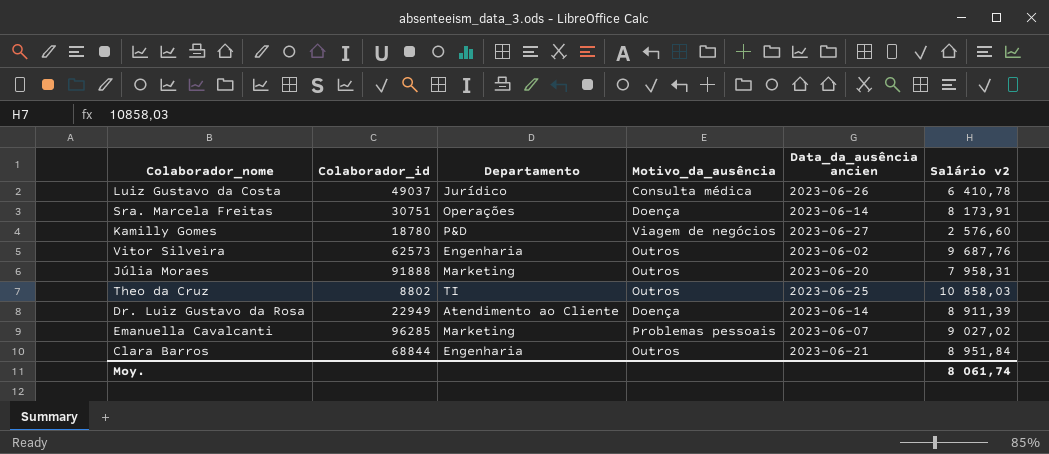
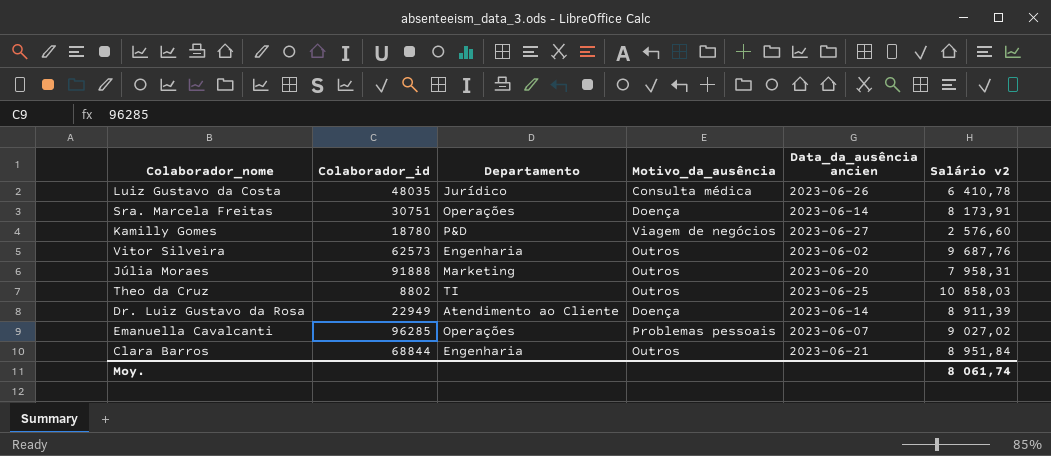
Luiz Gustavo da Costa | Colaborador_id: 49037 -> 48035
Emanuella Cavalcanti | Departamento: Marketing -> Operações

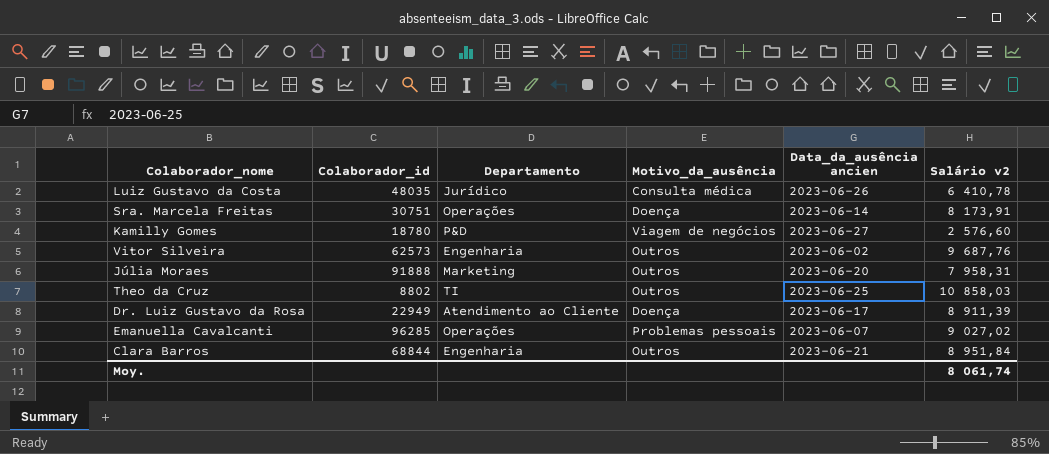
Dr. Luiz Gustavo da Rosa | Data_da_ausência ancien: 2023-06-14 -> 2023-06-17

